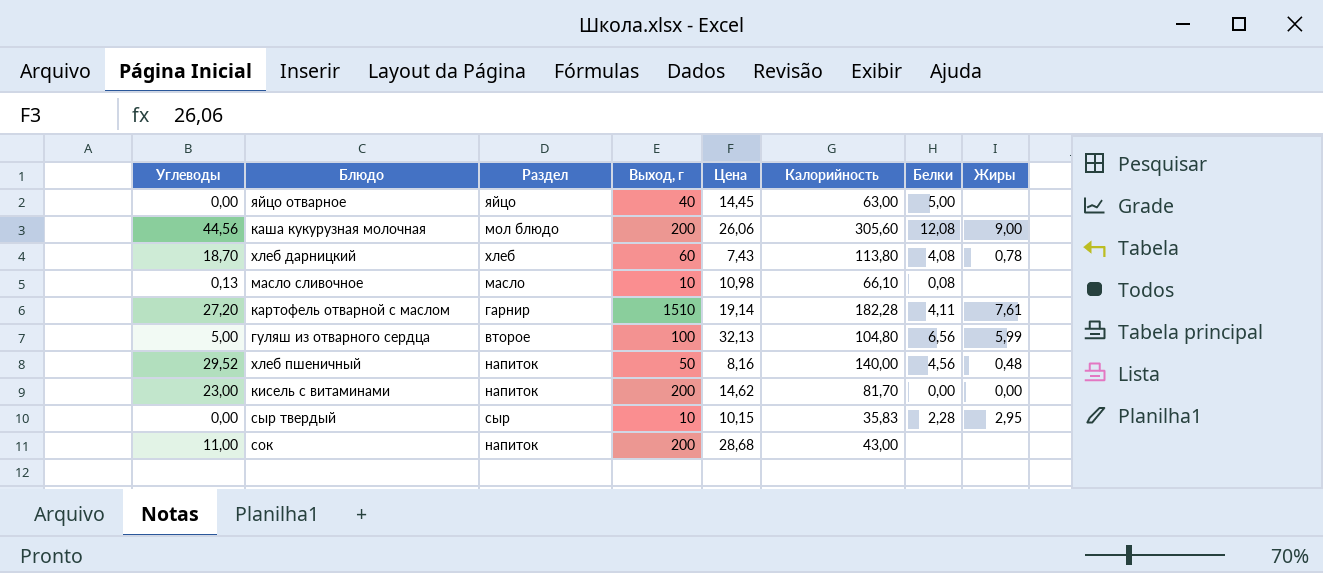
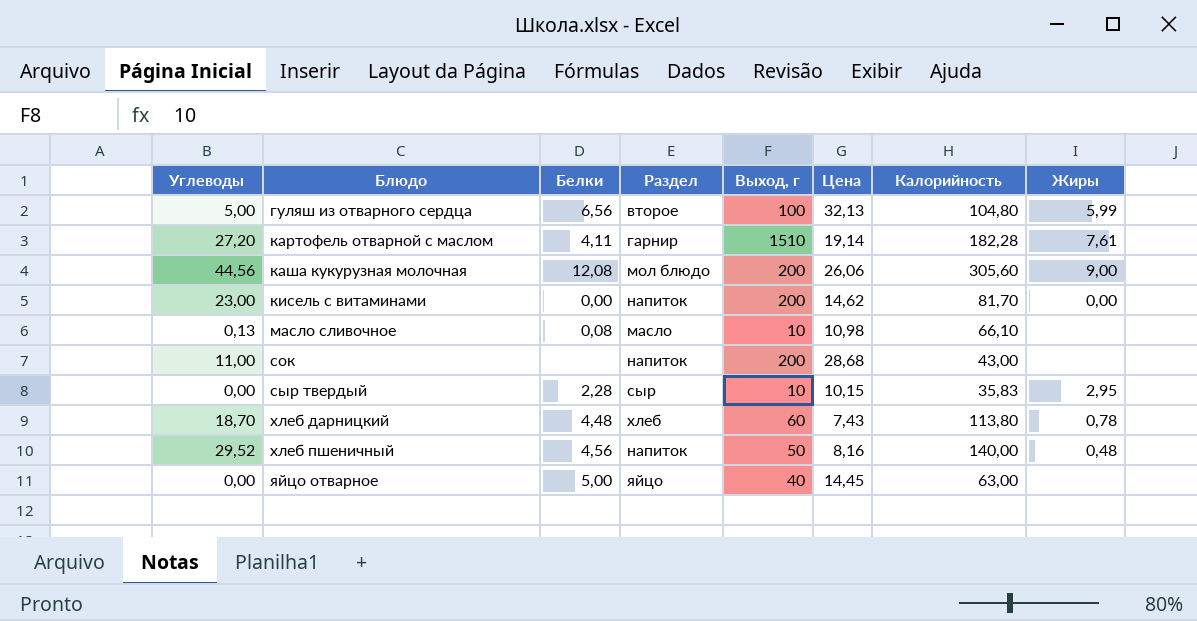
row order: none -> Блюдо ascending
column Белки | position: 7 -> 3
хлеб дарницкий | Белки: 4,08 -> 4,48

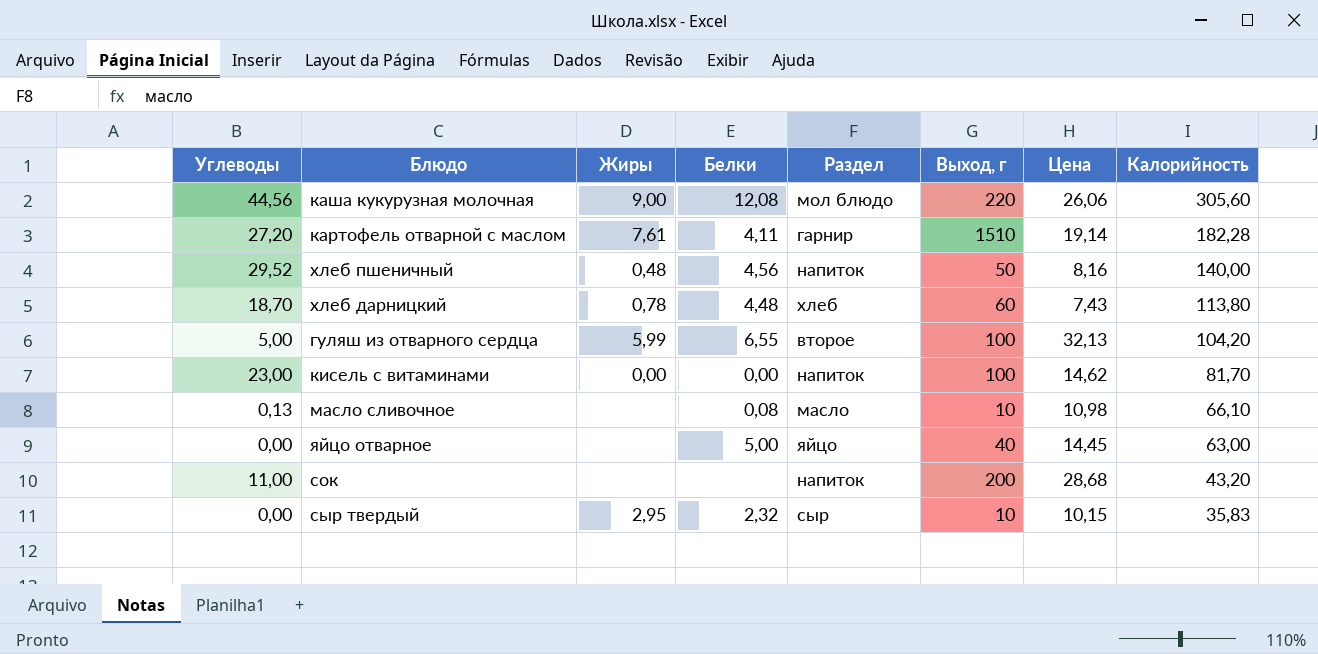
row order: Блюдо ascending -> Калорийность descending
column Жиры | position: 8 -> 3
каша кукурузная молочная | Выход, г: 200 -> 220
гуляш из отварного сердца | Белки: 6,56 -> 6,55
гуляш из отварного сердца | Калорийность: 104,80 -> 104,20
кисель с витаминами | Выход, г: 200 -> 100
сок | Калорийность: 43,00 -> 43,20
сыр твердый | Белки: 2,28 -> 2,32

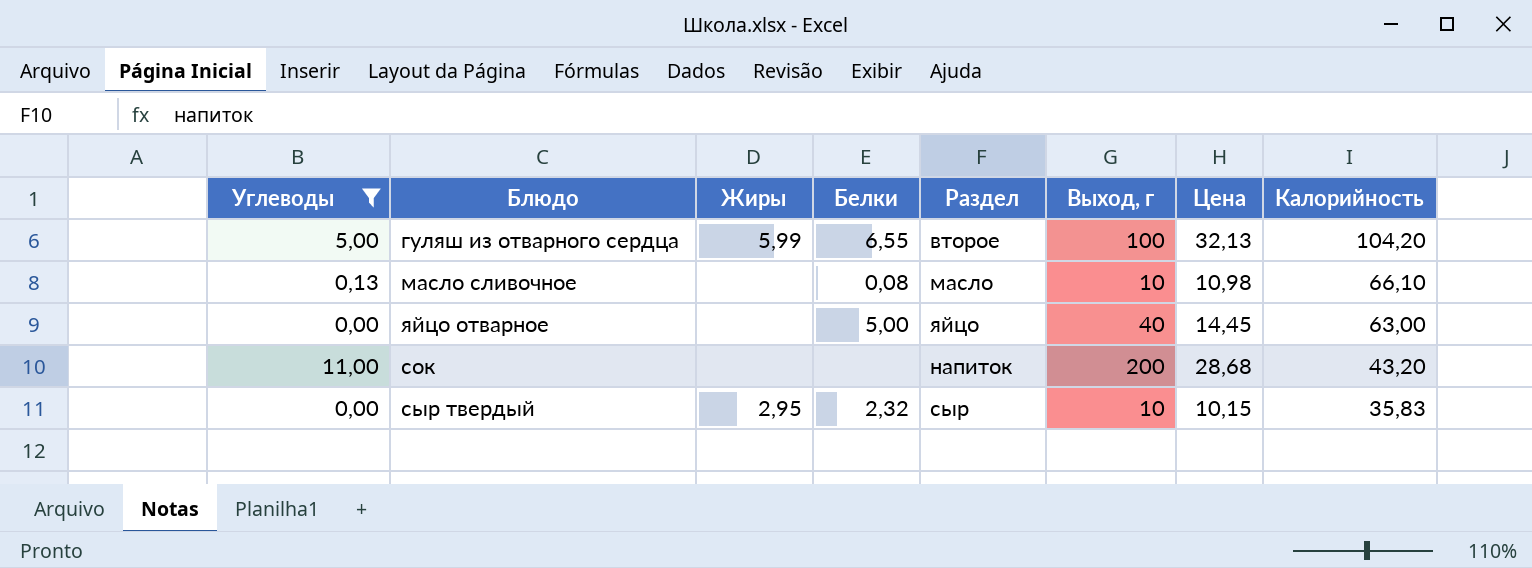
filter: none -> Углеводы <= 11,00

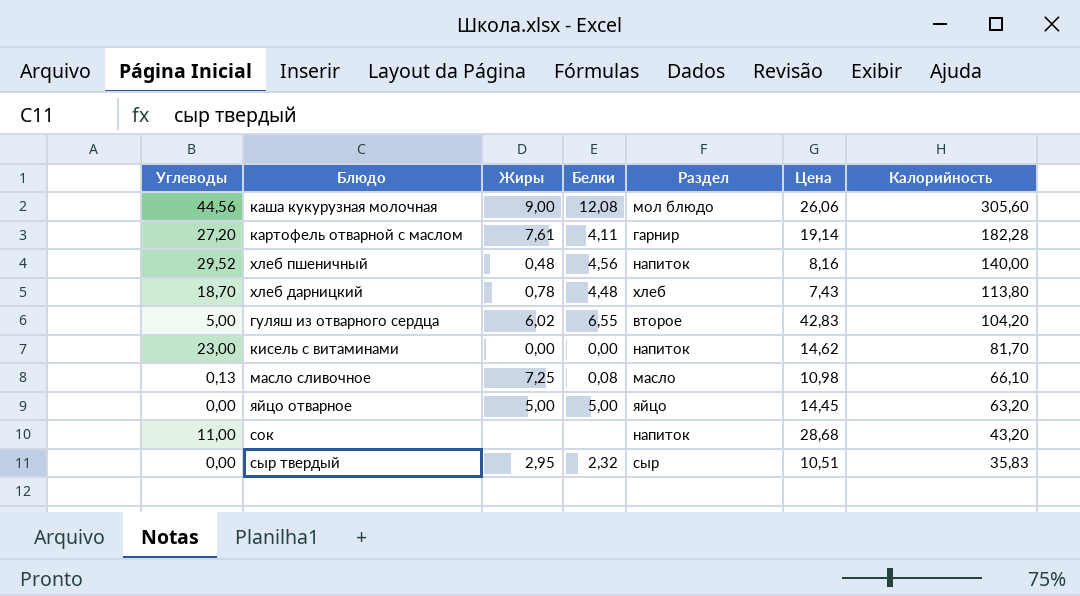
filter: Углеводы <= 11,00 -> none
column Выход, г | position: 6 -> none
гуляш из отварного сердца | Жиры: 5,99 -> 6,02
гуляш из отварного сердца | Цена: 32,13 -> 42,83
масло сливочное | Жиры: none -> 7,25
яйцо отварное | Жиры: none -> 5,00
яйцо отварное | Калорийность: 63,00 -> 63,20
сыр твердый | Цена: 10,15 -> 10,51

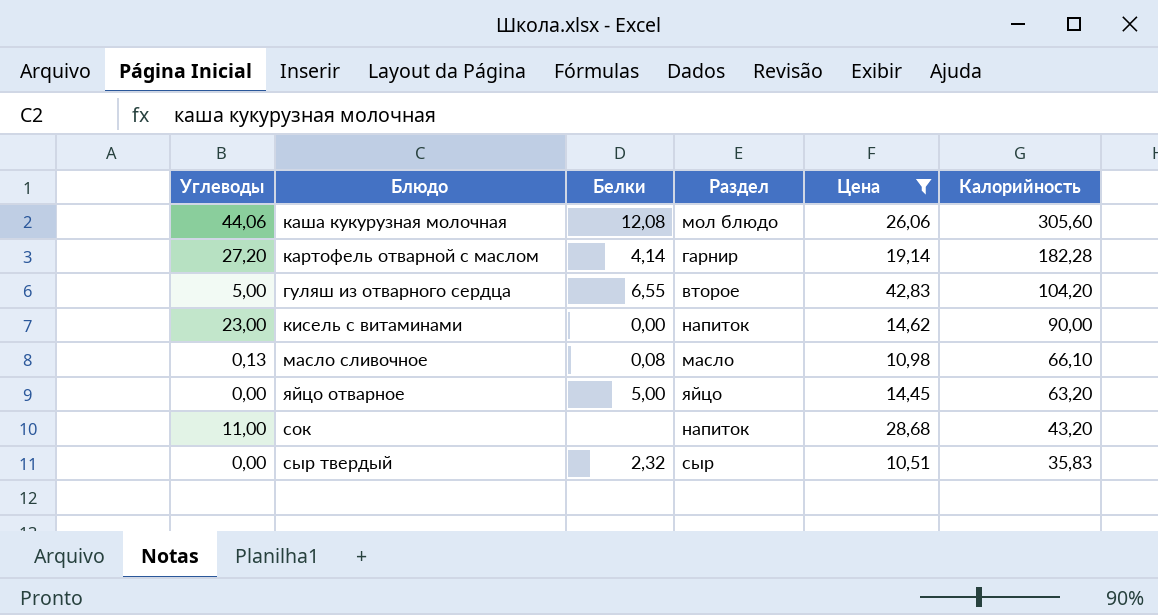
filter: none -> Цена >= 10,51
column Жиры | position: 3 -> none
каша кукурузная молочная | Углеводы: 44,56 -> 44,06
картофель отварной с маслом | Белки: 4,11 -> 4,14
кисель с витаминами | Калорийность: 81,70 -> 90,00

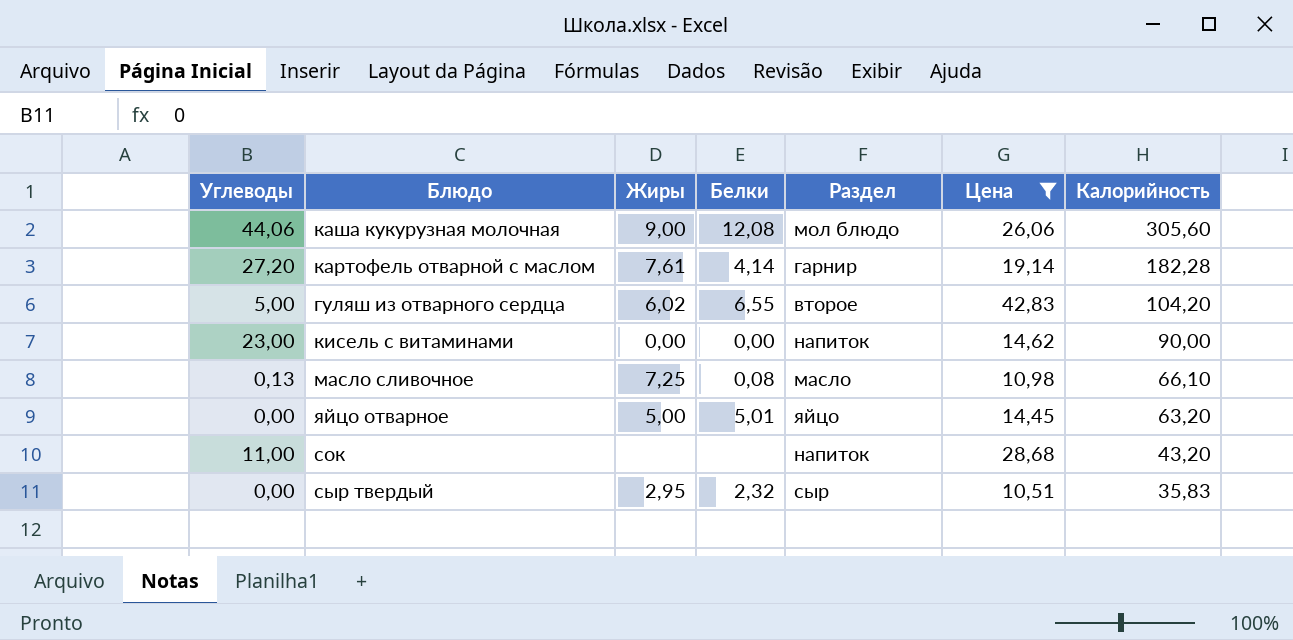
column Жиры | position: none -> 3
яйцо отварное | Белки: 5,00 -> 5,01

